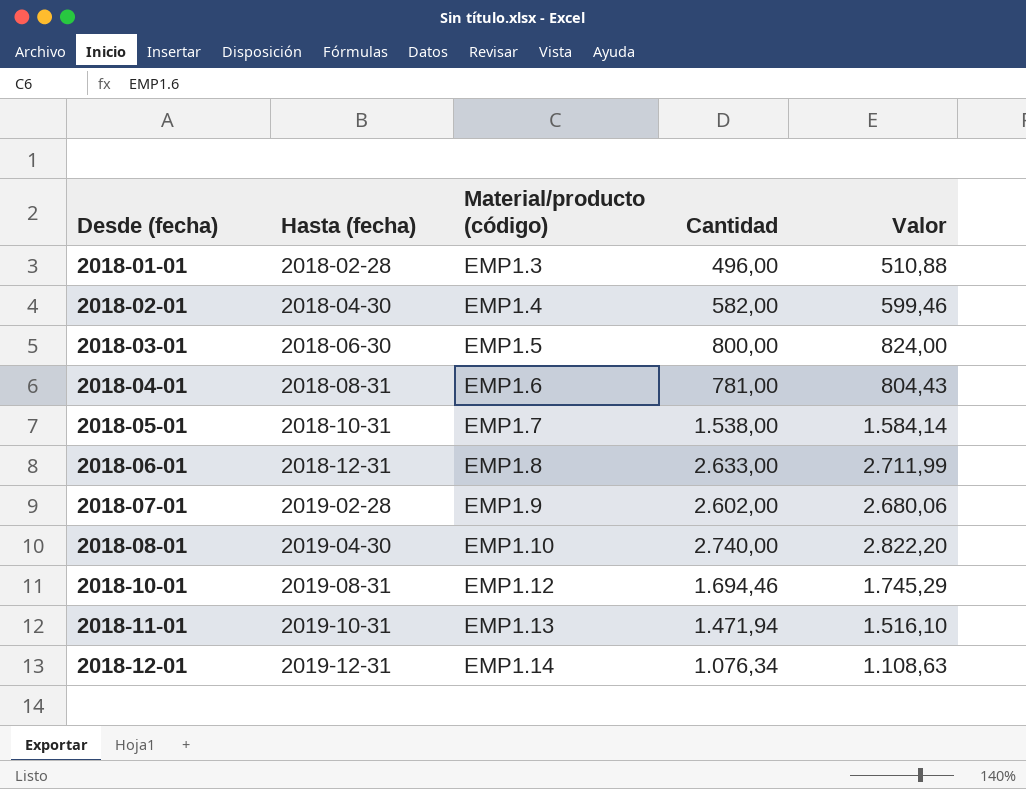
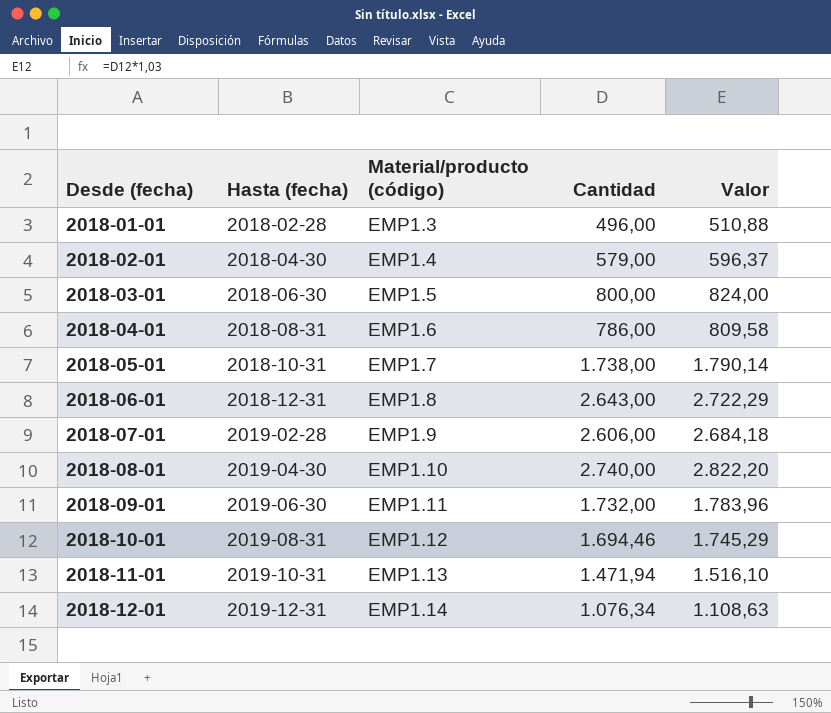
2018-02-01 | Cantidad: 582,00 -> 579,00
2018-02-01 | Valor: 599,46 -> 596,37
2018-04-01 | Cantidad: 781,00 -> 786,00
2018-04-01 | Valor: 804,43 -> 809,58
2018-05-01 | Cantidad: 1.538,00 -> 1.738,00
2018-05-01 | Valor: 1.584,14 -> 1.790,14
2018-06-01 | Cantidad: 2.633,00 -> 2.643,00
2018-06-01 | Valor: 2.711,99 -> 2.722,29
2018-07-01 | Cantidad: 2.602,00 -> 2.606,00
2018-07-01 | Valor: 2.680,06 -> 2.684,18
row 2018-09-01: none -> 2019-06-30 | EMP1.11 | 1.732,00 | 1.783,96

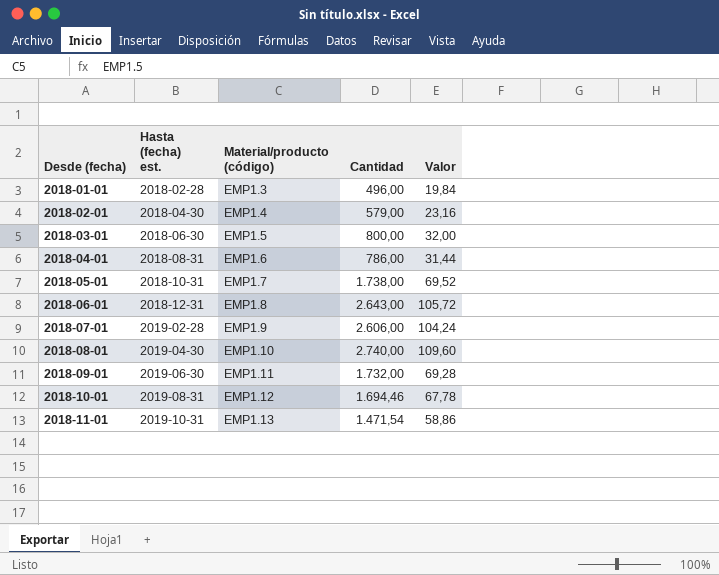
column name: Hasta (fecha) -> Hasta (fecha) est.
column Valor | formula: [Cantidad] * 1,03 -> [Cantidad] * 0,04
row 2018-12-01: 2019-12-31 | EMP1.14 | 1.076,34 | 1.108,63 -> none
2018-11-01 | Cantidad: 1.471,94 -> 1.471,54

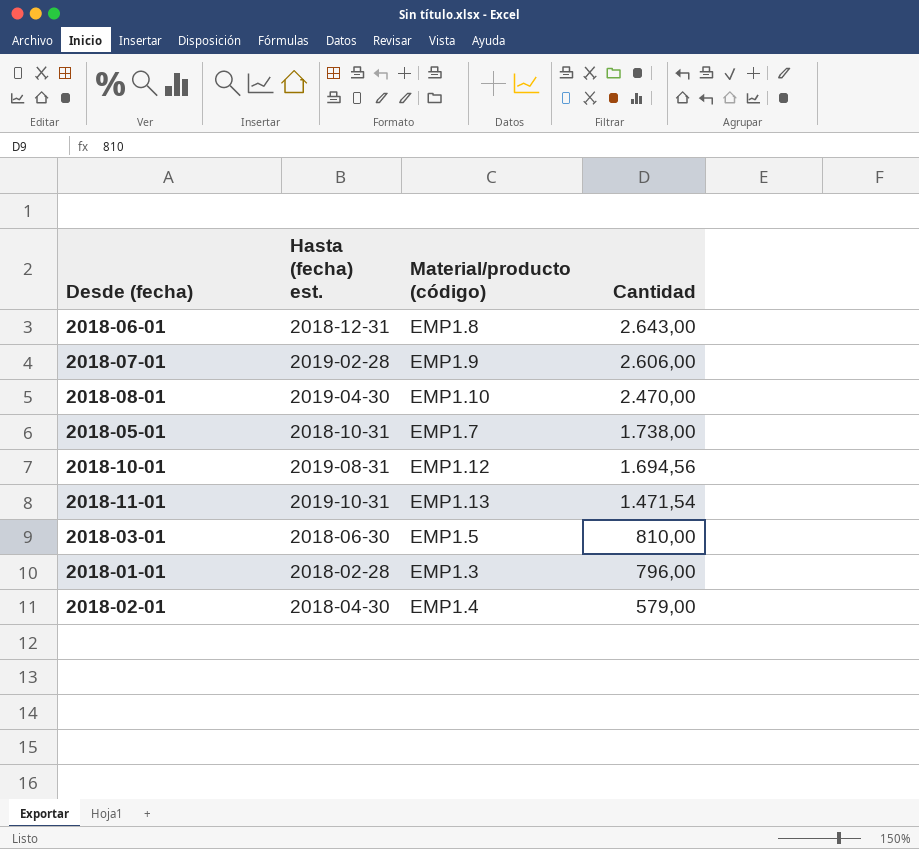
row order: Desde (fecha) ascending -> Cantidad descending
column Valor | formula: [Cantidad] * 0,04 -> none
row 2018-04-01: 2018-08-31 | EMP1.6 | 786,00 | 31,44 -> none
row 2018-09-01: 2019-06-30 | EMP1.11 | 1.732,00 | 69,28 -> none
2018-08-01 | Cantidad: 2.740,00 -> 2.470,00
2018-10-01 | Cantidad: 1.694,46 -> 1.694,56
2018-03-01 | Cantidad: 800,00 -> 810,00
2018-01-01 | Cantidad: 496,00 -> 796,00

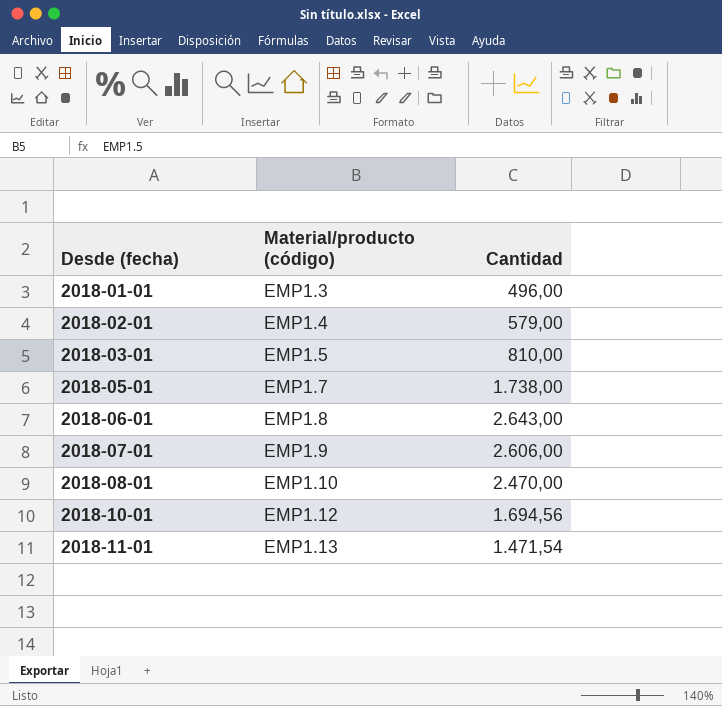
row order: Cantidad descending -> Desde (fecha) ascending
column Hasta (fecha) est. | position: 2 -> none
2018-01-01 | Cantidad: 796,00 -> 496,00

